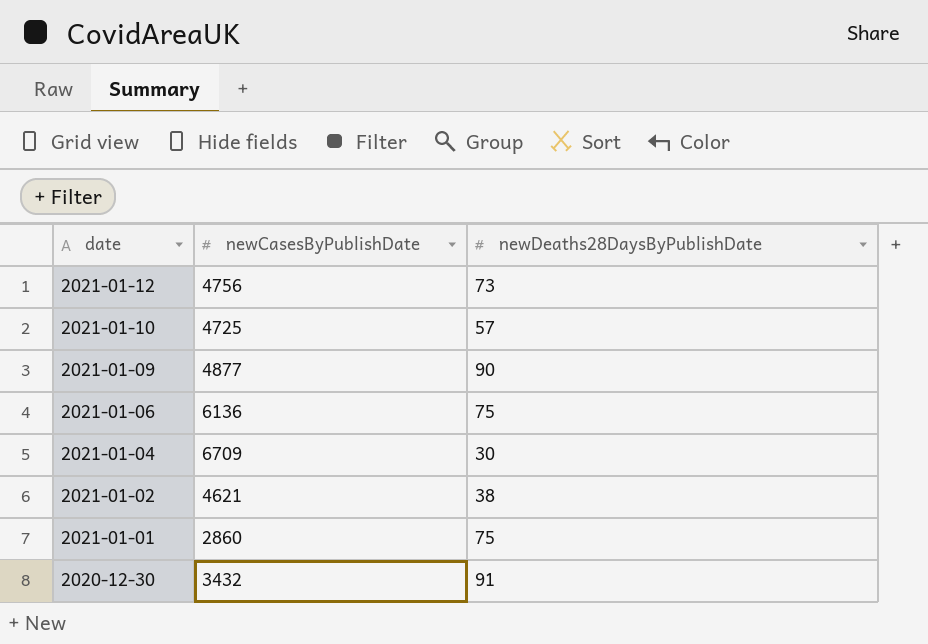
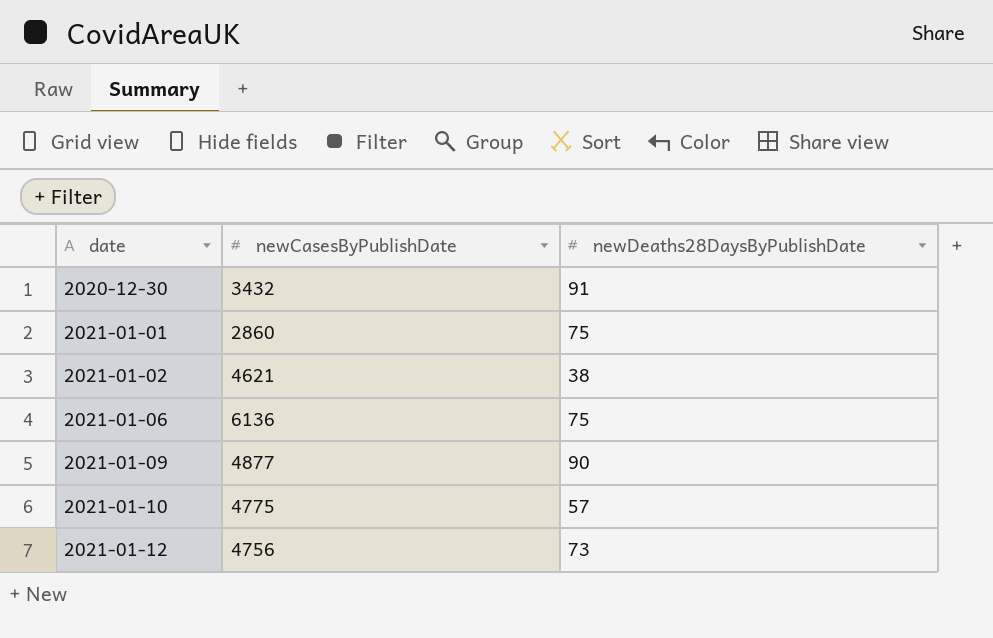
row order: date descending -> date ascending
row 2021-01-04: 6709 | 30 -> none
2021-01-10 | newCasesByPublishDate: 4725 -> 4775

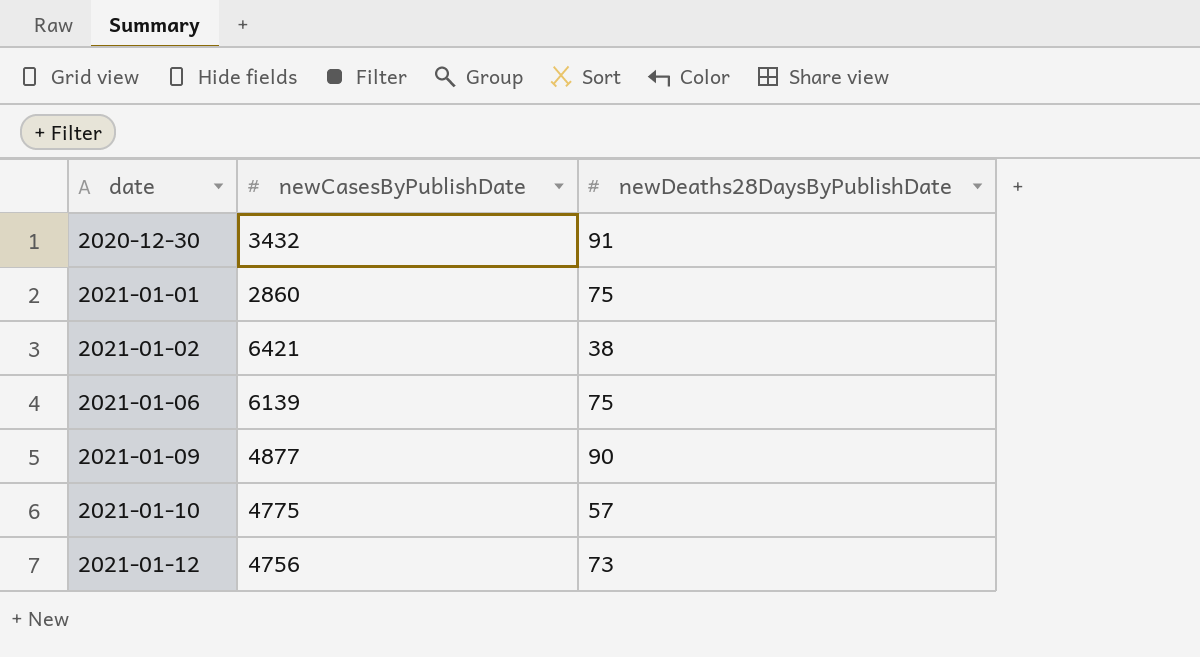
2021-01-02 | newCasesByPublishDate: 4621 -> 6421
2021-01-06 | newCasesByPublishDate: 6136 -> 6139

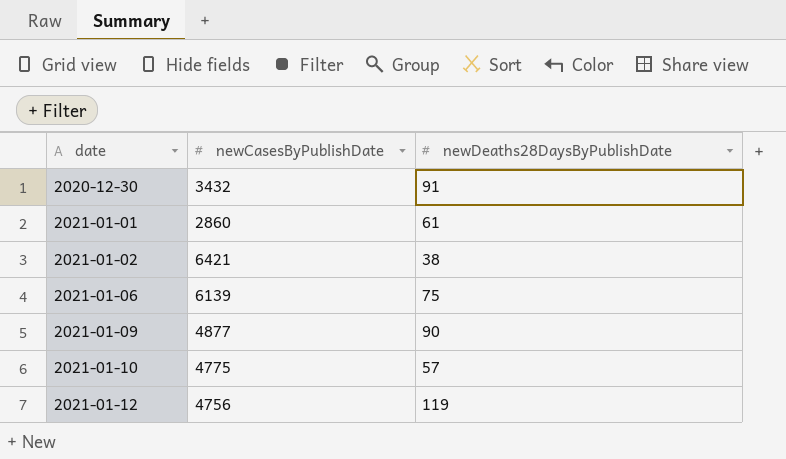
2021-01-01 | newDeaths28DaysByPublishDate: 75 -> 61
2021-01-12 | newDeaths28DaysByPublishDate: 73 -> 119

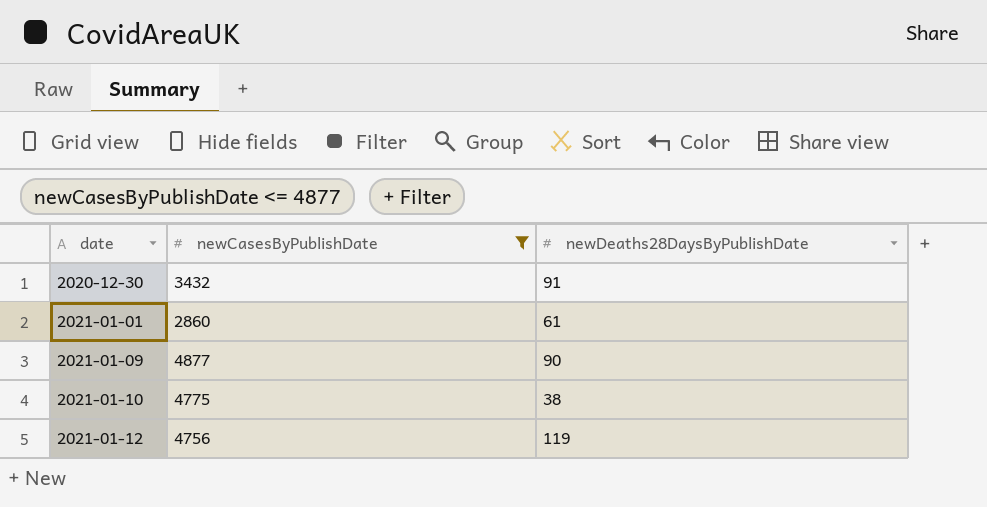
filter: none -> newCasesByPublishDate <= 4877
2021-01-10 | newDeaths28DaysByPublishDate: 57 -> 38

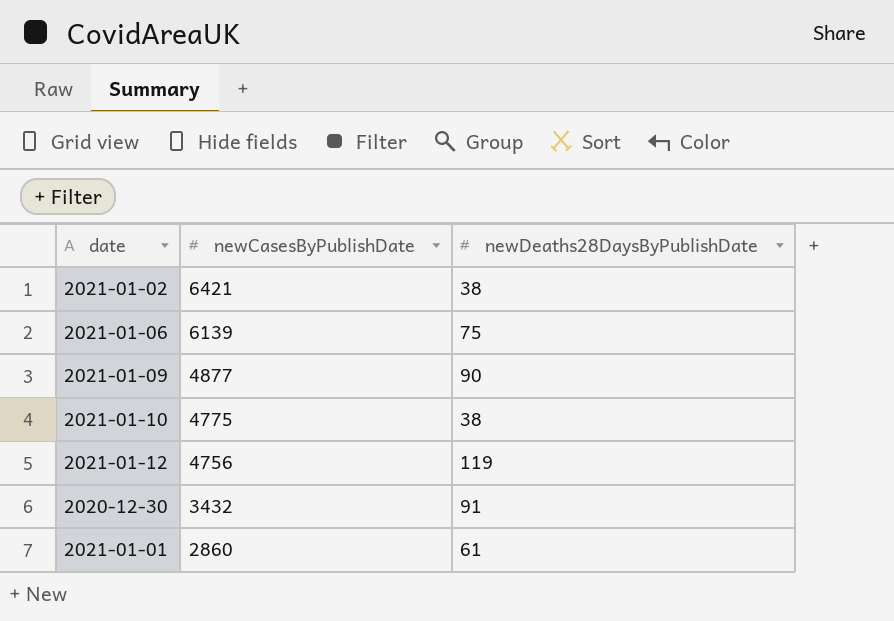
filter: newCasesByPublishDate <= 4877 -> none
row order: date ascending -> newCasesByPublishDate descending

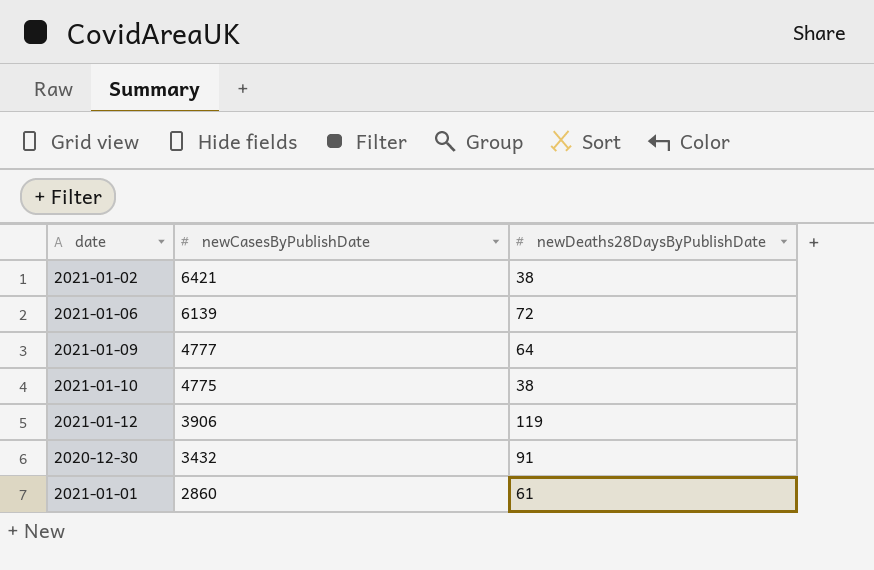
2021-01-06 | newDeaths28DaysByPublishDate: 75 -> 72
2021-01-09 | newCasesByPublishDate: 4877 -> 4777
2021-01-09 | newDeaths28DaysByPublishDate: 90 -> 64
2021-01-12 | newCasesByPublishDate: 4756 -> 3906

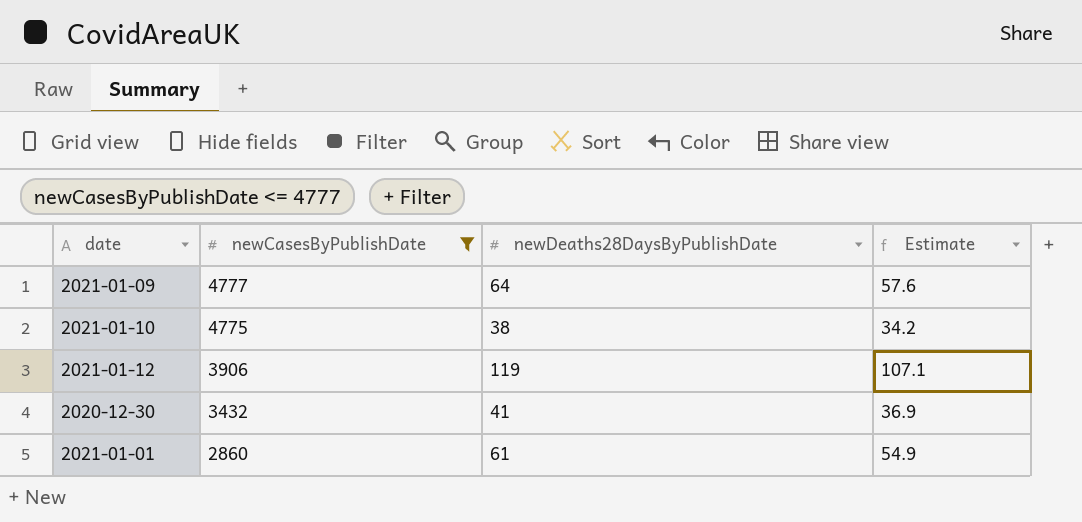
filter: none -> newCasesByPublishDate <= 4777
column Estimate | formula: none -> [newDeaths28DaysByPublishDate] * 0.9
2020-12-30 | newDeaths28DaysByPublishDate: 91 -> 41

